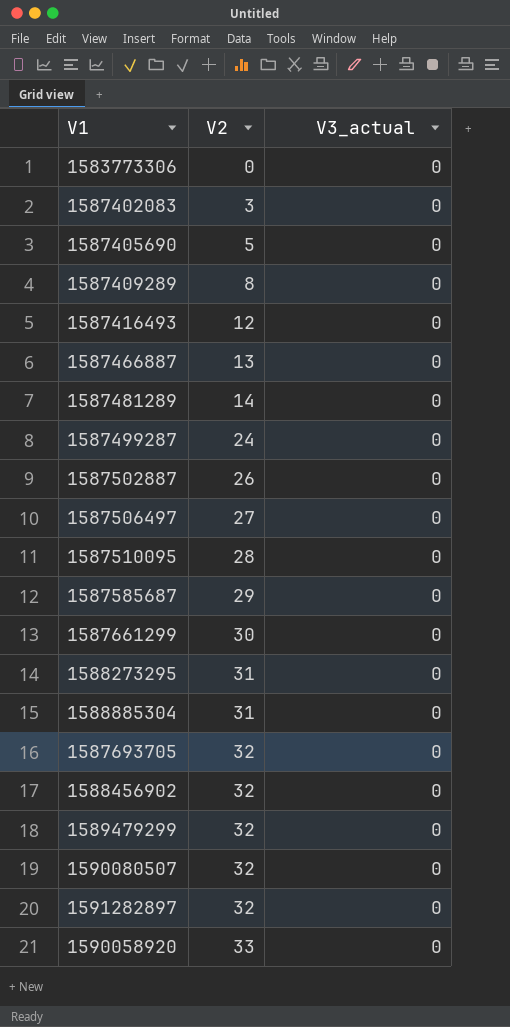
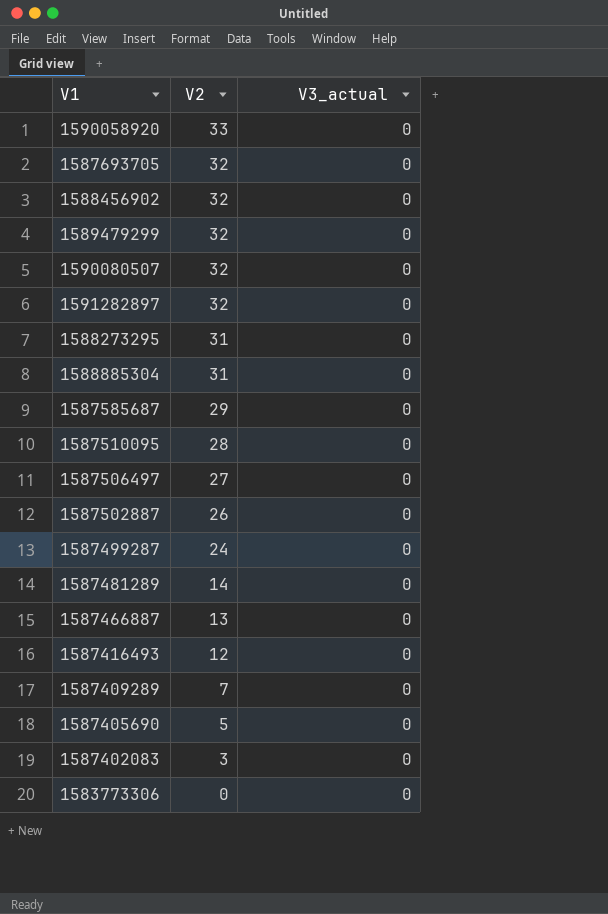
row order: V2 ascending -> V2 descending
row 1587661299: 30 | 0 -> none
1587409289 | V2: 8 -> 7

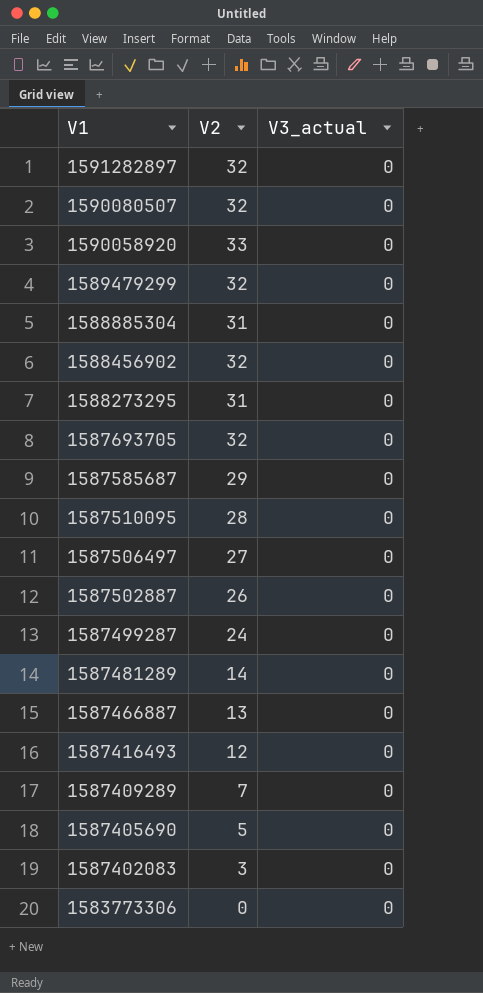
row order: V2 descending -> V1 descending

